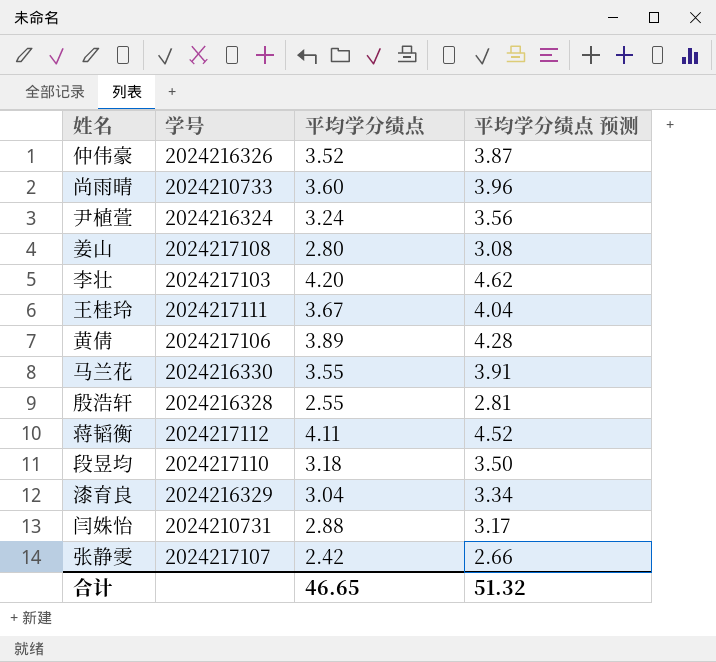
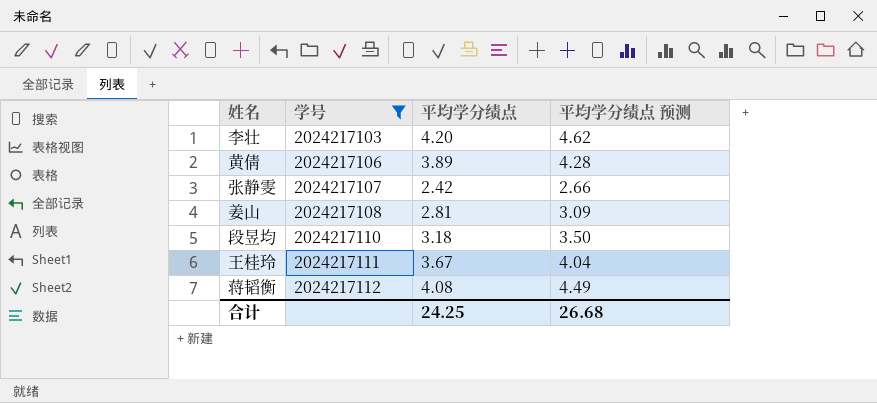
filter: none -> 学号 >= 2024217103
row order: none -> 学号 ascending
姜山 | 平均学分绩点: 2.80 -> 2.81
姜山 | 平均学分绩点 预测: 3.08 -> 3.09
蒋韬衡 | 平均学分绩点: 4.11 -> 4.08
蒋韬衡 | 平均学分绩点 预测: 4.52 -> 4.49
合计 | 平均学分绩点: 46.65 -> 24.25
合计 | 平均学分绩点 预测: 51.32 -> 26.68

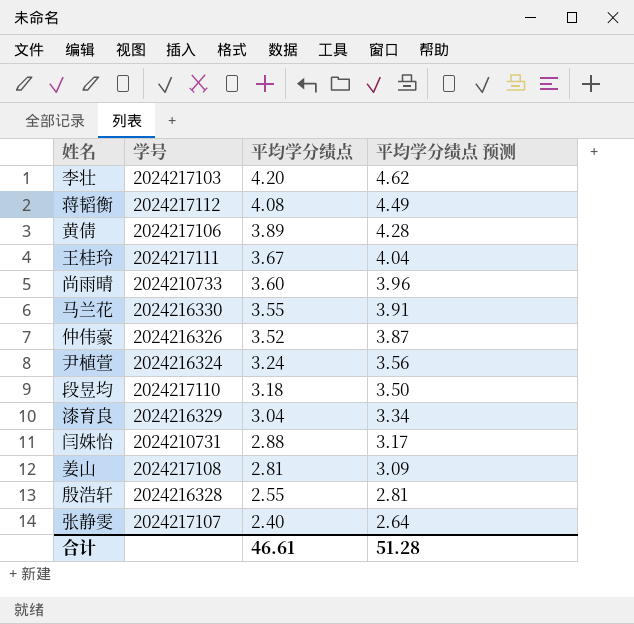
filter: 学号 >= 2024217103 -> none
row order: 学号 ascending -> 平均学分绩点 descending
张静雯 | 平均学分绩点: 2.42 -> 2.40
张静雯 | 平均学分绩点 预测: 2.66 -> 2.64
合计 | 平均学分绩点: 24.25 -> 46.61
合计 | 平均学分绩点 预测: 26.68 -> 51.28

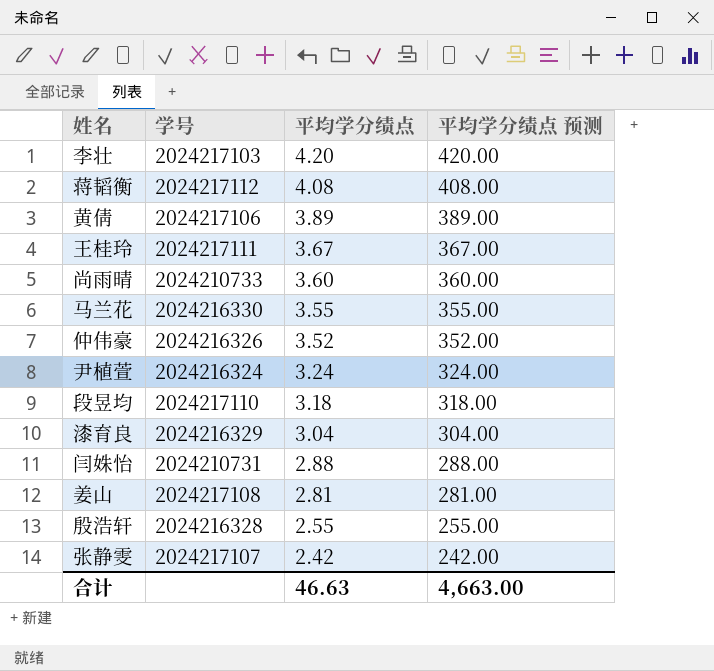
column 平均学分绩点 预测 | formula: [平均学分绩点] * 1.1 -> [平均学分绩点] * 100
张静雯 | 平均学分绩点: 2.40 -> 2.42
合计 | 平均学分绩点: 46.61 -> 46.63
合计 | 平均学分绩点 预测: 51.28 -> 4,663.00

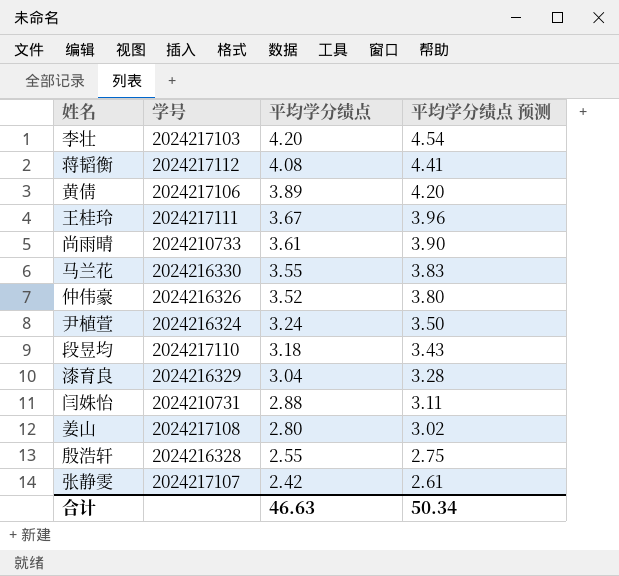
column 平均学分绩点 预测 | formula: [平均学分绩点] * 100 -> [平均学分绩点] * 1.08
尚雨晴 | 平均学分绩点: 3.60 -> 3.61
姜山 | 平均学分绩点: 2.81 -> 2.80
合计 | 平均学分绩点 预测: 4,663.00 -> 50.34

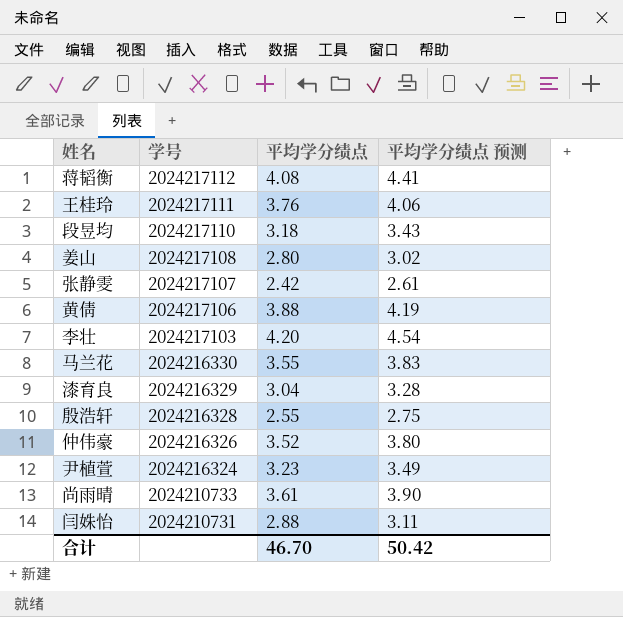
row order: 平均学分绩点 descending -> 学号 descending
王桂玲 | 平均学分绩点: 3.67 -> 3.76
王桂玲 | 平均学分绩点 预测: 3.96 -> 4.06
黄倩 | 平均学分绩点: 3.89 -> 3.88
黄倩 | 平均学分绩点 预测: 4.20 -> 4.19
尹植萱 | 平均学分绩点: 3.24 -> 3.23
尹植萱 | 平均学分绩点 预测: 3.50 -> 3.49
合计 | 平均学分绩点: 46.63 -> 46.70
合计 | 平均学分绩点 预测: 50.34 -> 50.42

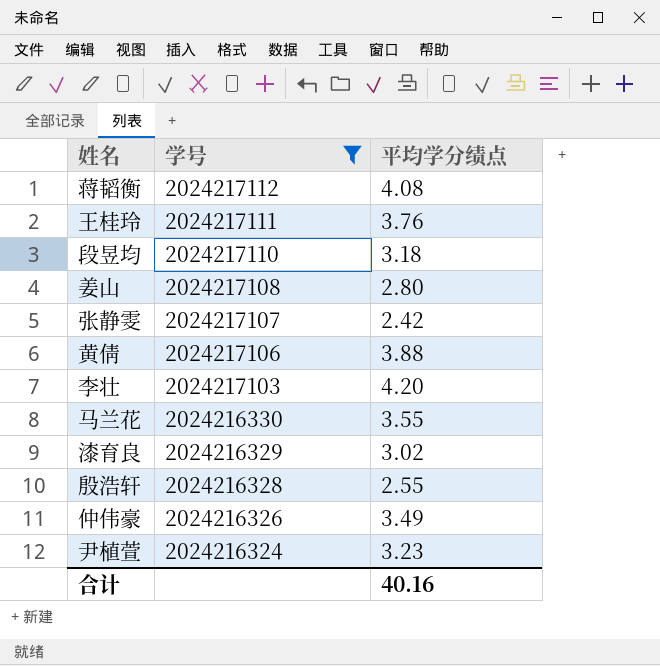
filter: none -> 学号 >= 2024216324
column 平均学分绩点 预测 | formula: [平均学分绩点] * 1.08 -> none
漆育良 | 平均学分绩点: 3.04 -> 3.02
仲伟豪 | 平均学分绩点: 3.52 -> 3.49
合计 | 平均学分绩点: 46.70 -> 40.16

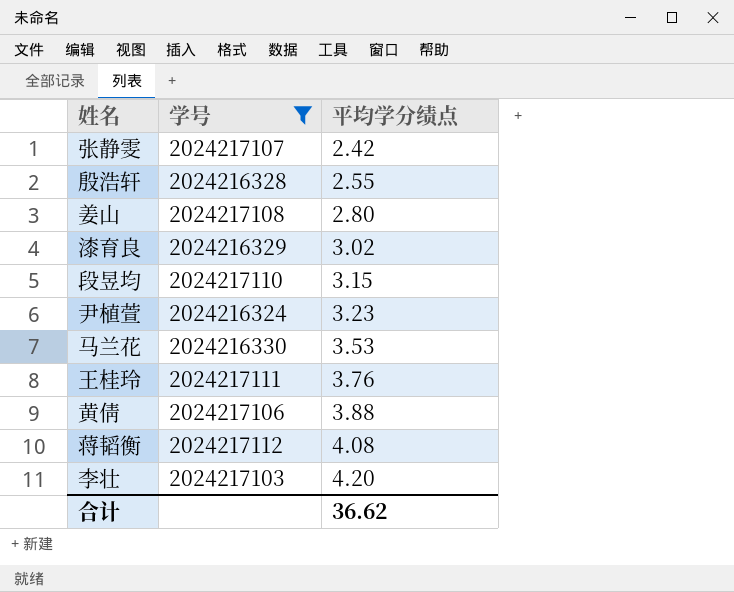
row order: 学号 descending -> 平均学分绩点 ascending
row 仲伟豪: 2024216326 | 3.49 -> none
段昱均 | 平均学分绩点: 3.18 -> 3.15
马兰花 | 平均学分绩点: 3.55 -> 3.53
合计 | 平均学分绩点: 40.16 -> 36.62

